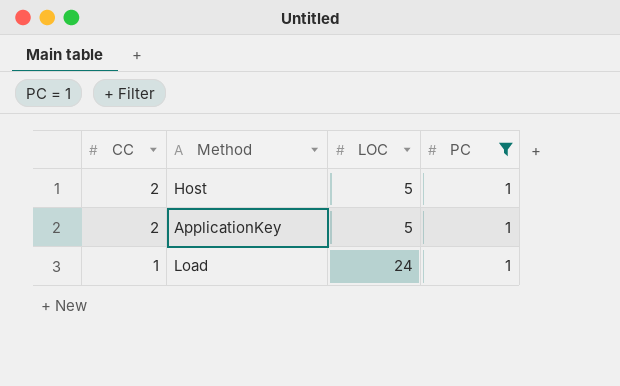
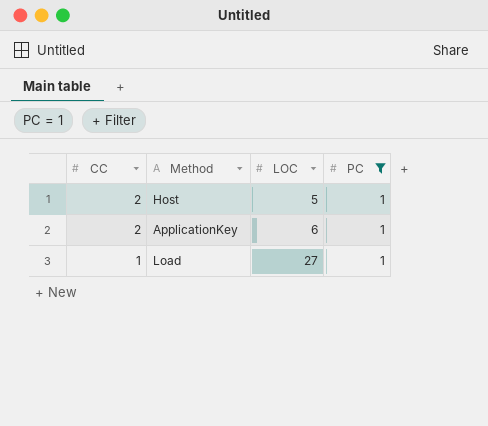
ApplicationKey | LOC: 5 -> 6
Load | LOC: 24 -> 27

